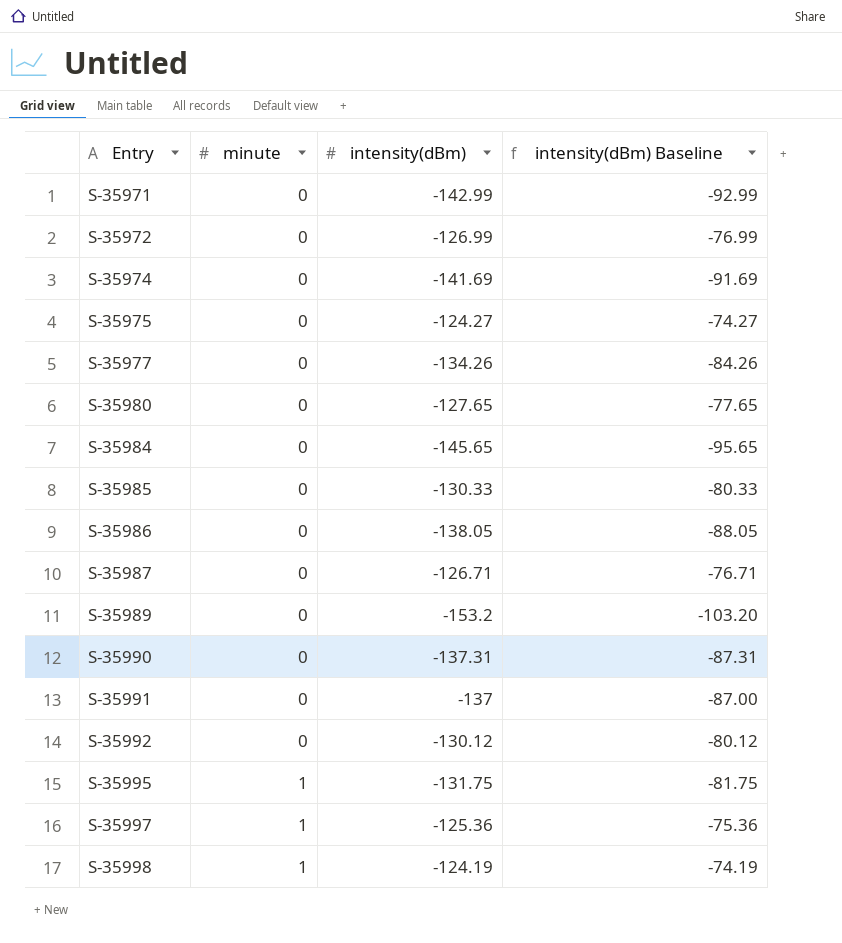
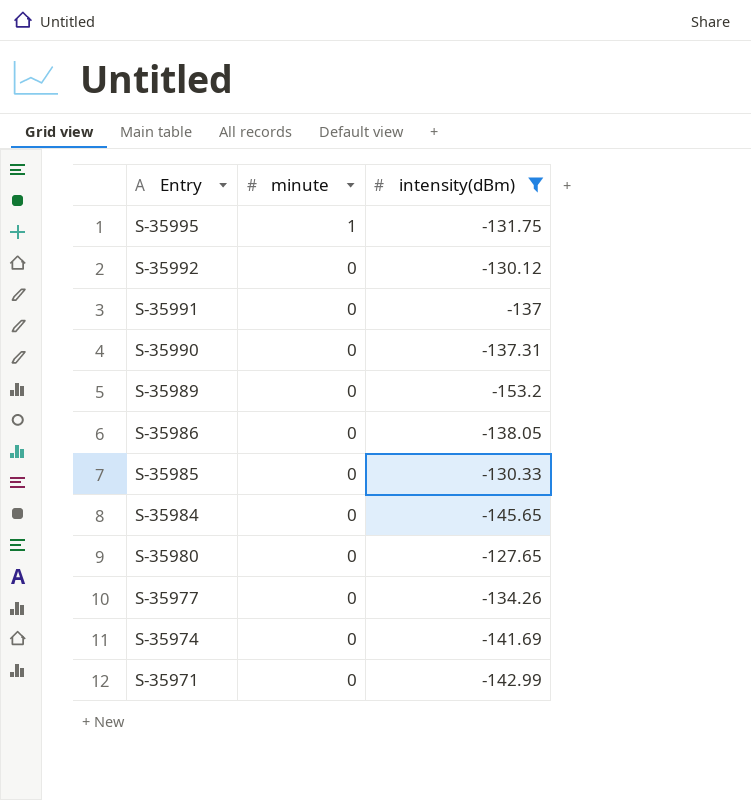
filter: none -> intensity(dBm) <= -127.65
row order: Entry ascending -> Entry descending
column intensity(dBm) Baseline | formula: [intensity(dBm)] + 50 -> none

